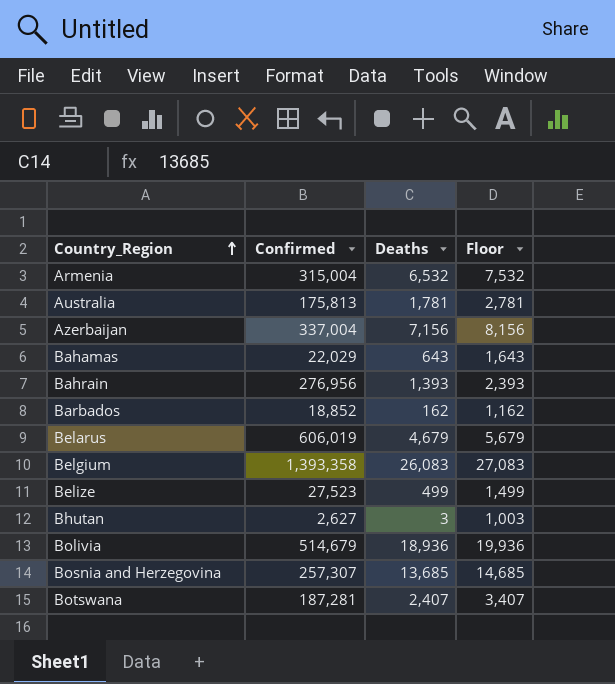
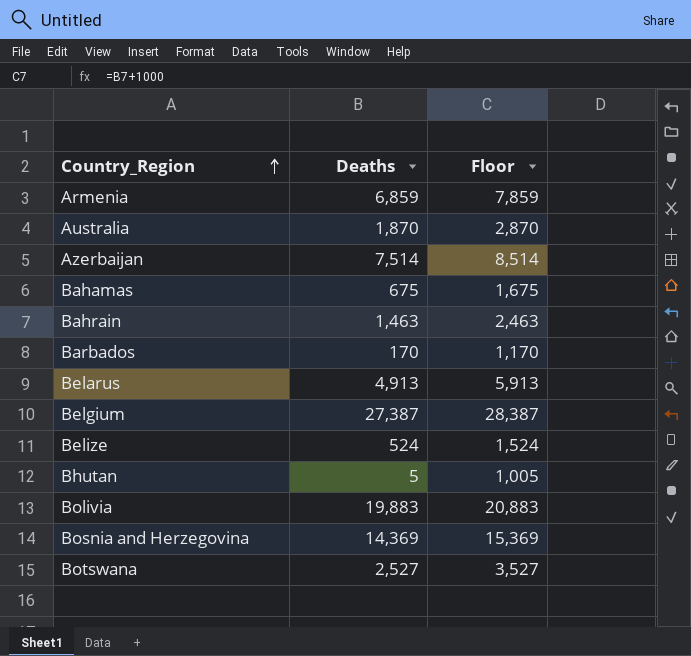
column Confirmed | position: 2 -> none
Armenia | Deaths: 6,532 -> 6,859
Armenia | Floor: 7,532 -> 7,859
Australia | Deaths: 1,781 -> 1,870
Australia | Floor: 2,781 -> 2,870
Azerbaijan | Deaths: 7,156 -> 7,514
Azerbaijan | Floor: 8,156 -> 8,514
Bahamas | Deaths: 643 -> 675
Bahamas | Floor: 1,643 -> 1,675
Bahrain | Deaths: 1,393 -> 1,463
Bahrain | Floor: 2,393 -> 2,463
Barbados | Deaths: 162 -> 170
Barbados | Floor: 1,162 -> 1,170
Belarus | Deaths: 4,679 -> 4,913
Belarus | Floor: 5,679 -> 5,913
Belgium | Deaths: 26,083 -> 27,387
Belgium | Floor: 27,083 -> 28,387
Belize | Deaths: 499 -> 524
Belize | Floor: 1,499 -> 1,524
Bhutan | Deaths: 3 -> 5
Bhutan | Floor: 1,003 -> 1,005
Bolivia | Deaths: 18,936 -> 19,883
Bolivia | Floor: 19,936 -> 20,883
Bosnia and Herzegovina | Deaths: 13,685 -> 14,369
Bosnia and Herzegovina | Floor: 14,685 -> 15,369
Botswana | Deaths: 2,407 -> 2,527
Botswana | Floor: 3,407 -> 3,527

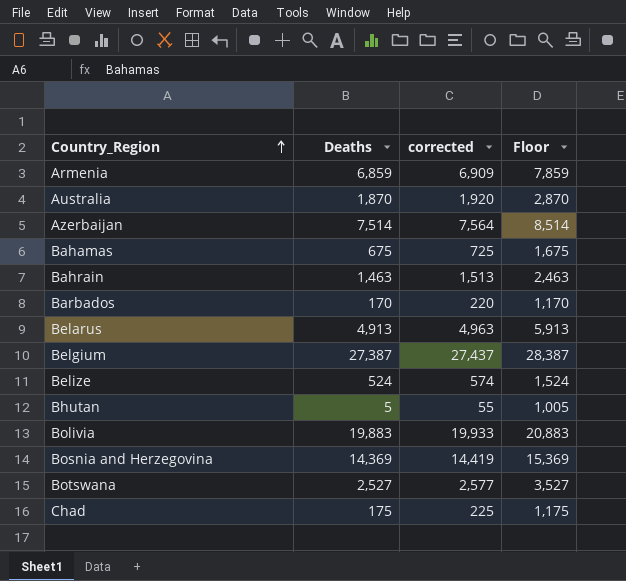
column corrected | formula: none -> [Deaths] + 50
row Chad: none -> 175 | 225 | 1,175

